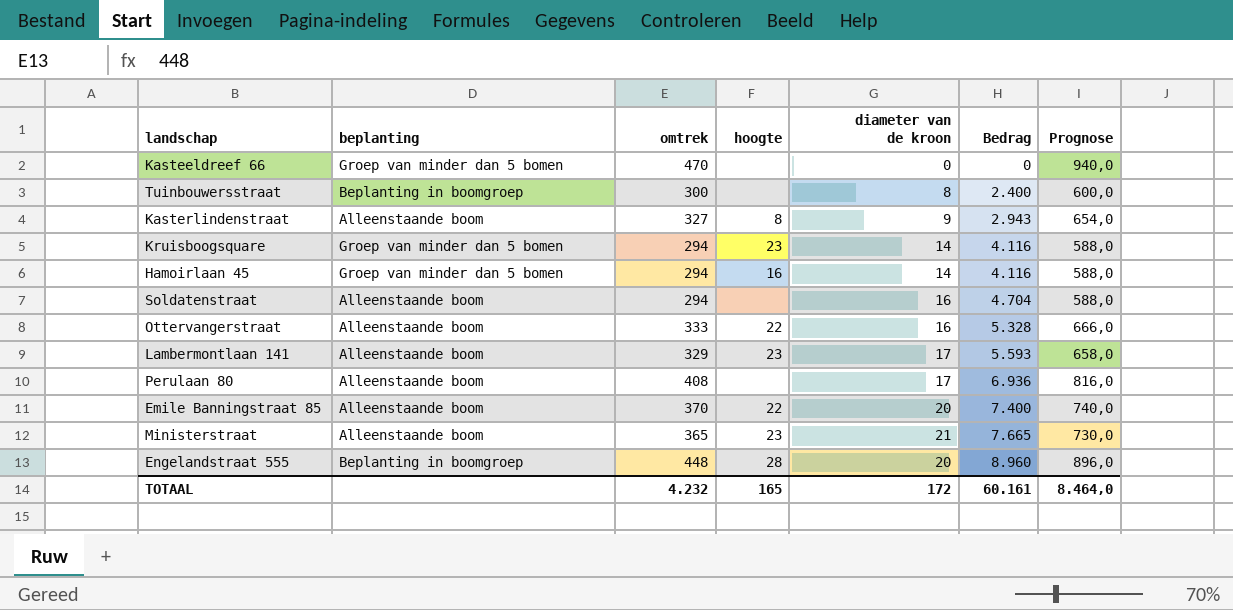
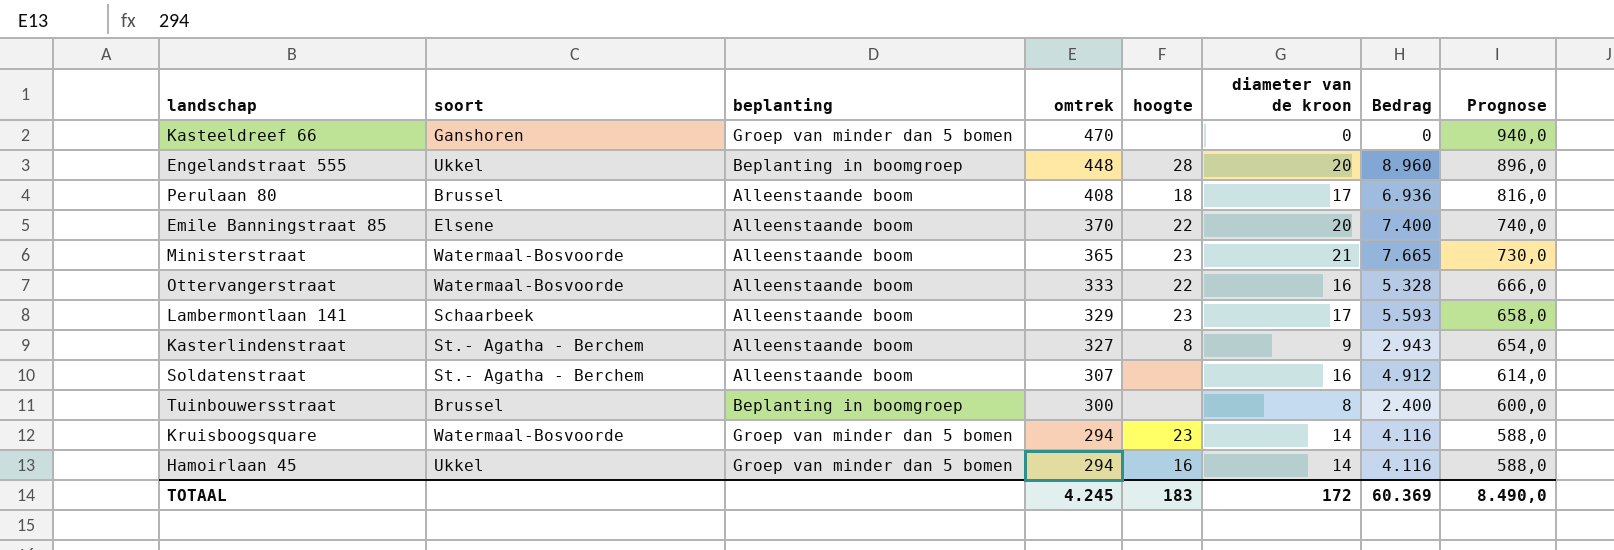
row order: Bedrag ascending -> omtrek descending
column soort | position: none -> 2
Perulaan 80 | hoogte: none -> 18
Soldatenstraat | omtrek: 294 -> 307
Soldatenstraat | Bedrag: 4.704 -> 4.912
Soldatenstraat | Prognose: 588,0 -> 614,0
TOTAAL | omtrek: 4.232 -> 4.245
TOTAAL | hoogte: 165 -> 183
TOTAAL | Bedrag: 60.161 -> 60.369
TOTAAL | Prognose: 8.464,0 -> 8.490,0

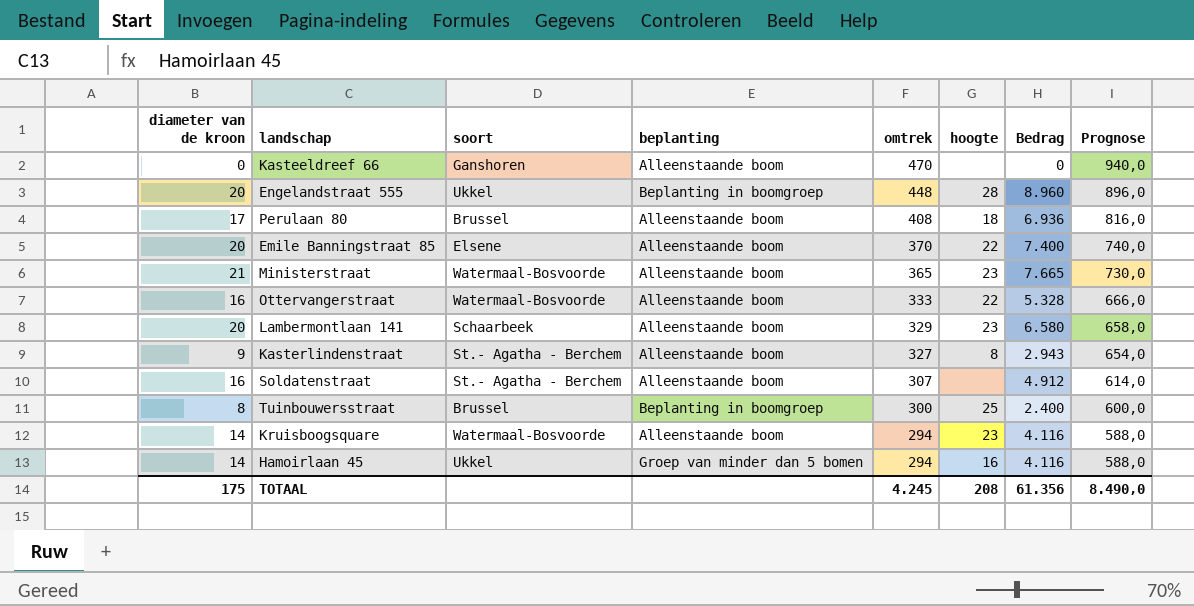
column diameter van de kroon | position: 6 -> 1
Kasteeldreef 66 | beplanting: Groep van minder dan 5 bomen -> Alleenstaande boom
Lambermontlaan 141 | diameter van de kroon: 17 -> 20
Lambermontlaan 141 | Bedrag: 5.593 -> 6.580
Tuinbouwersstraat | hoogte: none -> 25
Kruisboogsquare | beplanting: Groep van minder dan 5 bomen -> Alleenstaande boom
TOTAAL | diameter van de kroon: 172 -> 175
TOTAAL | hoogte: 183 -> 208
TOTAAL | Bedrag: 60.369 -> 61.356

